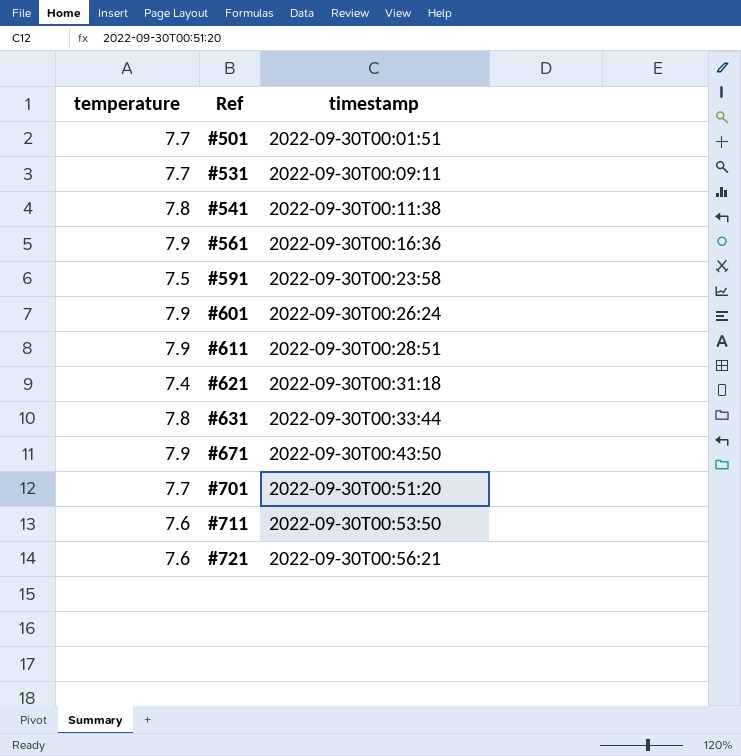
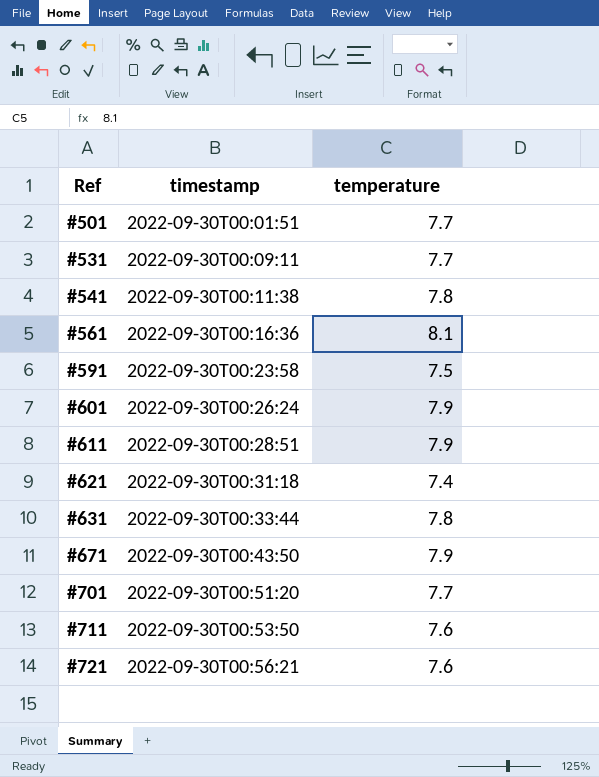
column temperature | position: 1 -> 3
#561 | temperature: 7.9 -> 8.1

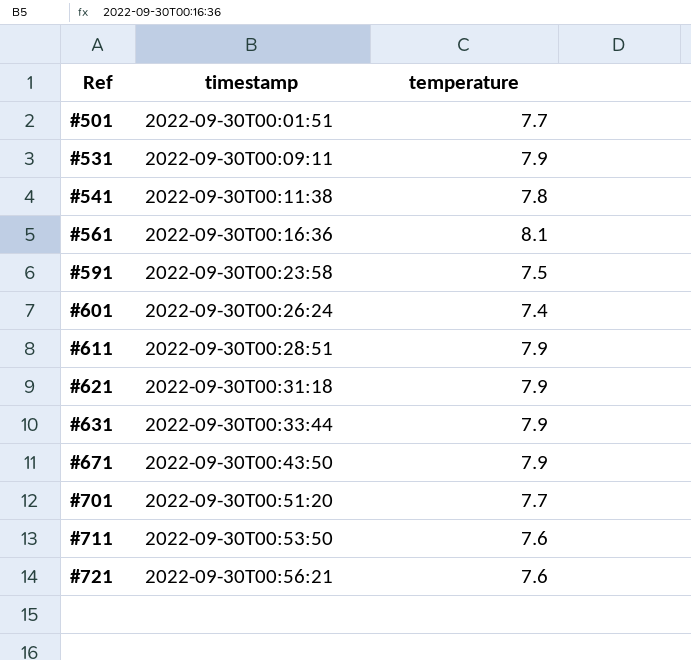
#531 | temperature: 7.7 -> 7.9
#601 | temperature: 7.9 -> 7.4
#621 | temperature: 7.4 -> 7.9
#631 | temperature: 7.8 -> 7.9

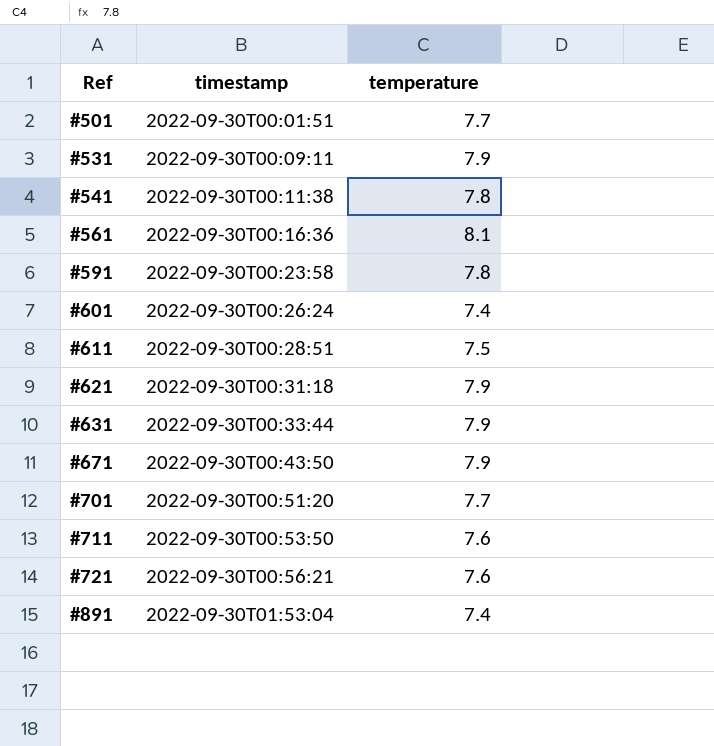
#591 | temperature: 7.5 -> 7.8
#611 | temperature: 7.9 -> 7.5
row #891: none -> 2022-09-30T01:53:04 | 7.4

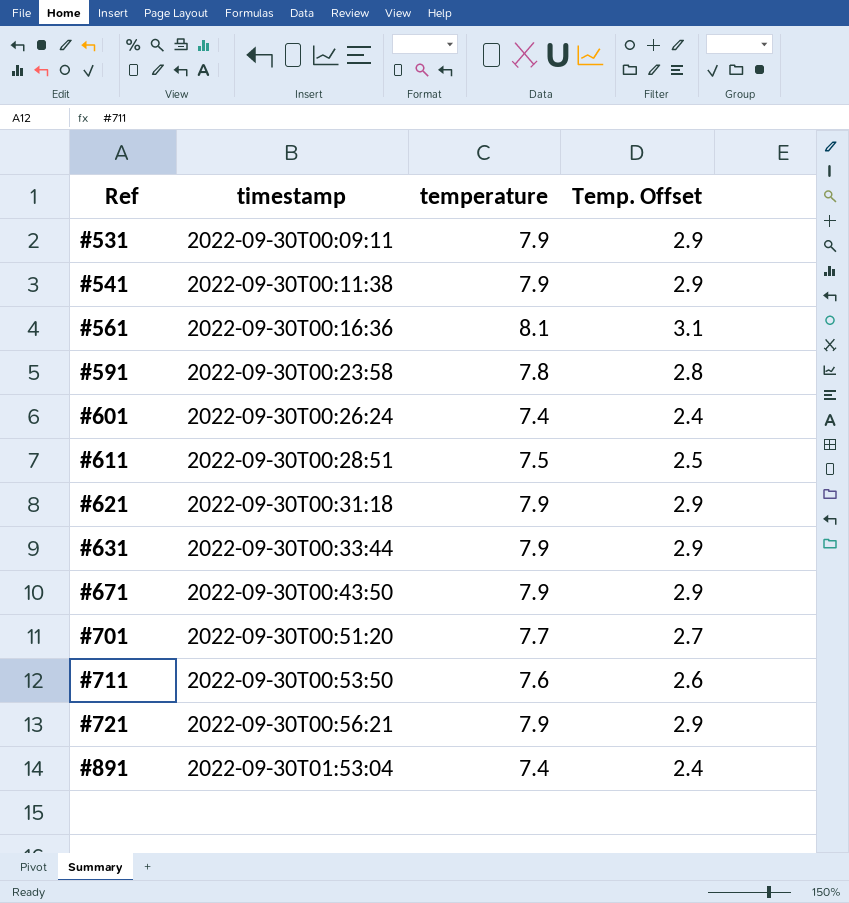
column Temp. Offset | formula: none -> [temperature] - 5
row #501: 2022-09-30T00:01:51 | 7.7 -> none
#541 | temperature: 7.8 -> 7.9
#721 | temperature: 7.6 -> 7.9

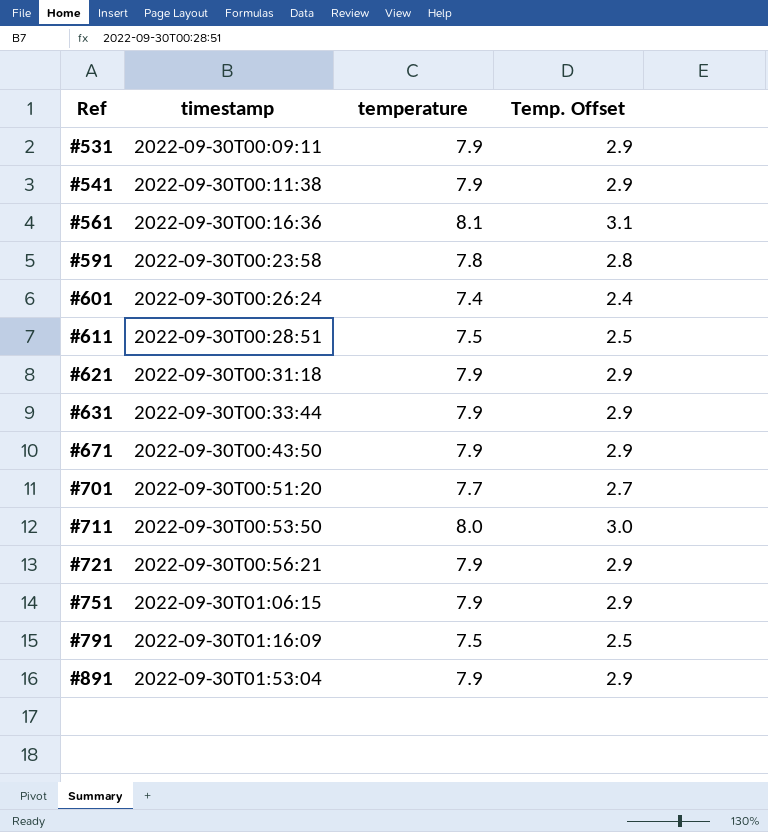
#711 | temperature: 7.6 -> 8.0
#711 | Temp. Offset: 2.6 -> 3.0
row #751: none -> 2022-09-30T01:06:15 | 7.9 | 2.9
row #791: none -> 2022-09-30T01:16:09 | 7.5 | 2.5
#891 | temperature: 7.4 -> 7.9
#891 | Temp. Offset: 2.4 -> 2.9

